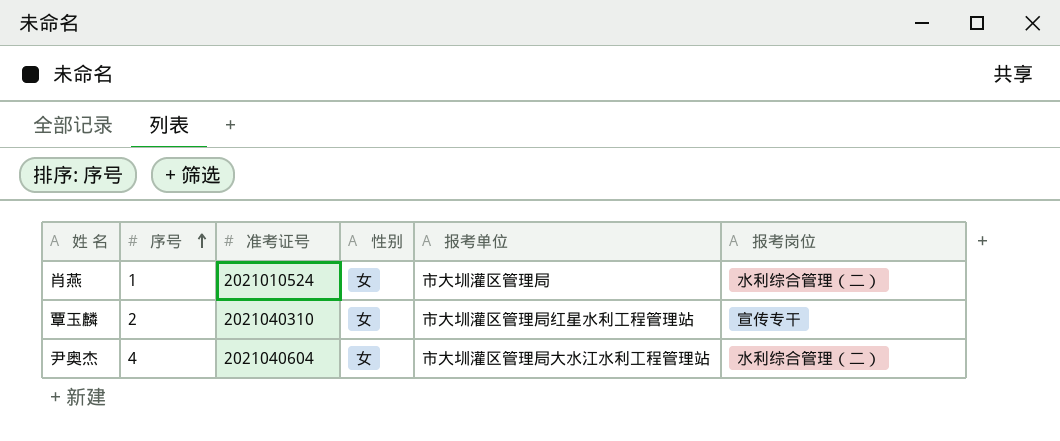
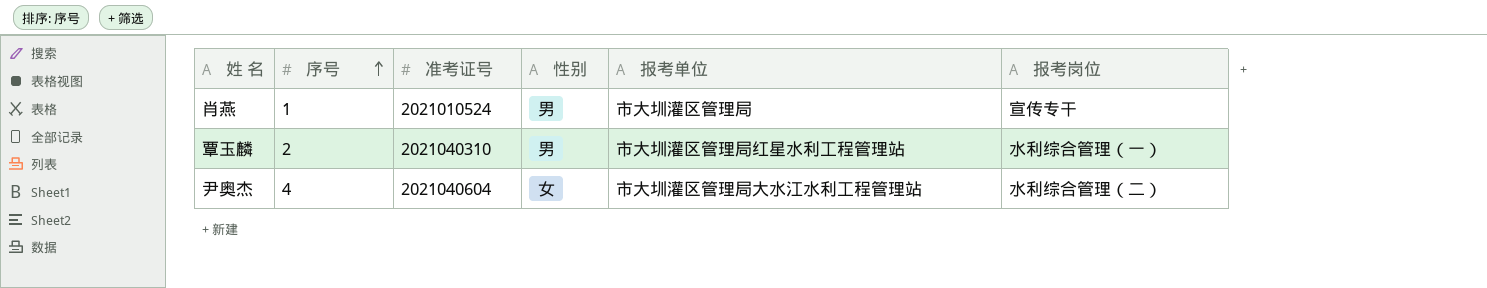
肖燕 | 性别: 女 -> 男
肖燕 | 报考岗位: 水利综合管理（二） -> 宣传专干
覃玉麟 | 性别: 女 -> 男
覃玉麟 | 报考岗位: 宣传专干 -> 水利综合管理（一）

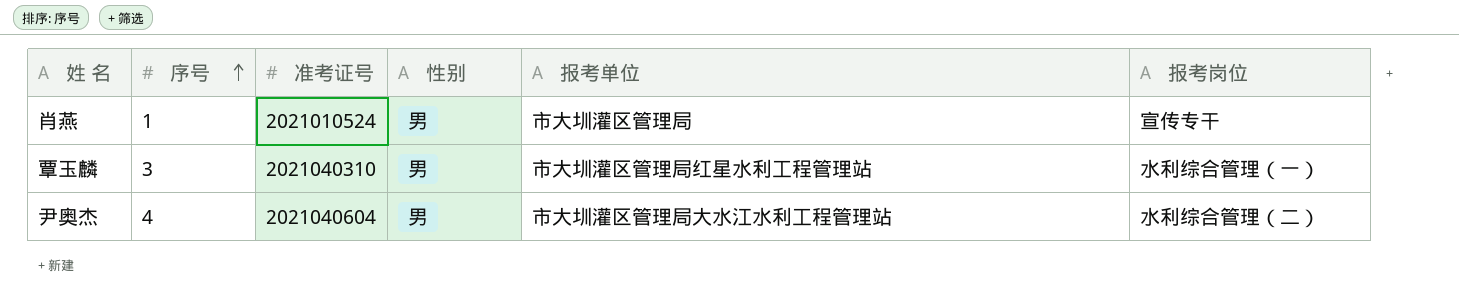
覃玉麟 | 序号: 2 -> 3
尹奥杰 | 性别: 女 -> 男

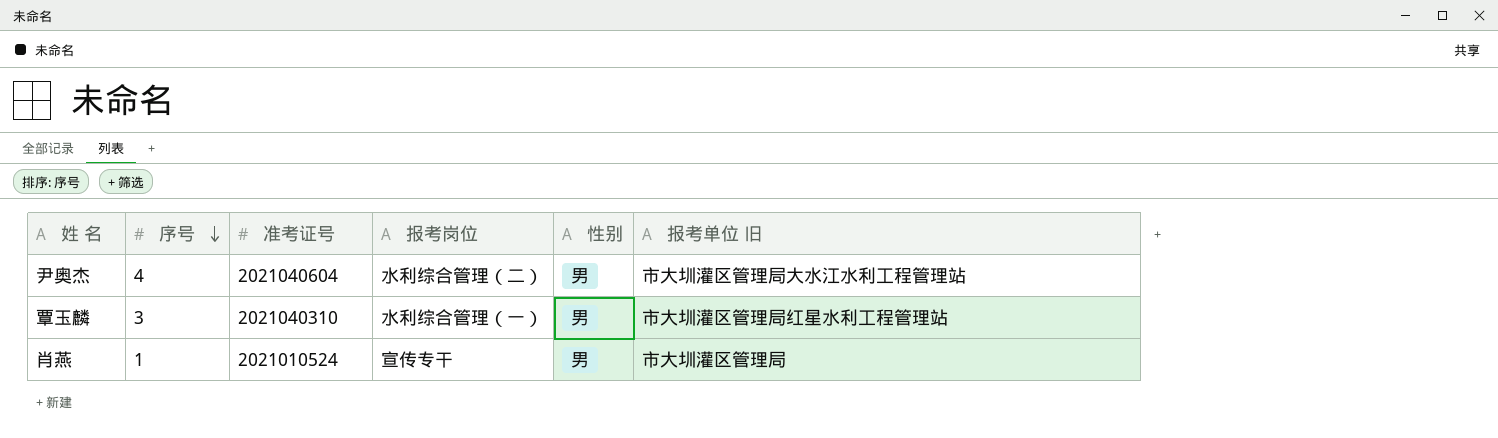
row order: 序号 ascending -> 序号 descending
column 报考岗位 | position: 6 -> 4
column name: 报考单位 -> 报考单位 旧

